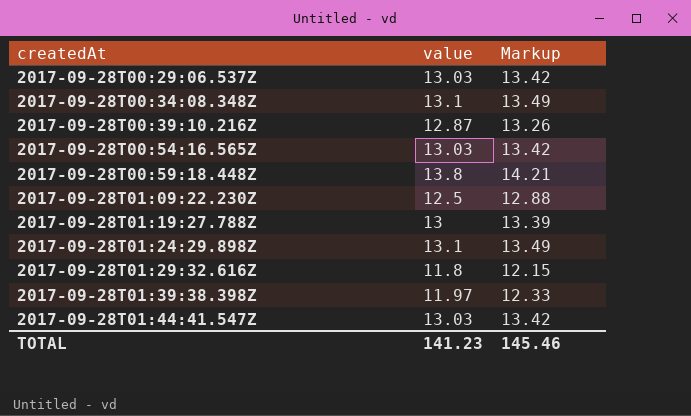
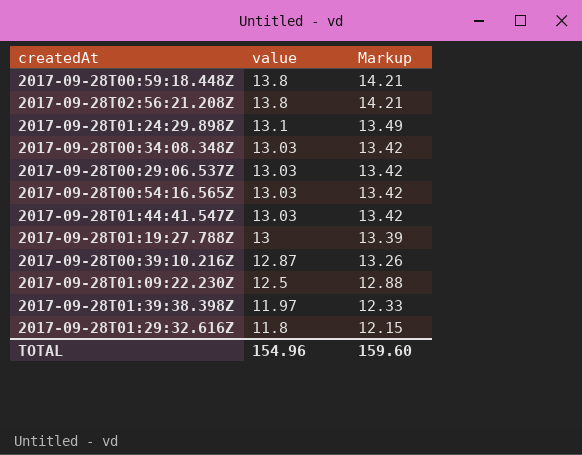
row order: createdAt ascending -> value descending
row 2017-09-28T02:56:21.208Z: none -> 13.8 | 14.21
2017-09-28T00:34:08.348Z | value: 13.1 -> 13.03
2017-09-28T00:34:08.348Z | Markup: 13.49 -> 13.42
TOTAL | value: 141.23 -> 154.96
TOTAL | Markup: 145.46 -> 159.60

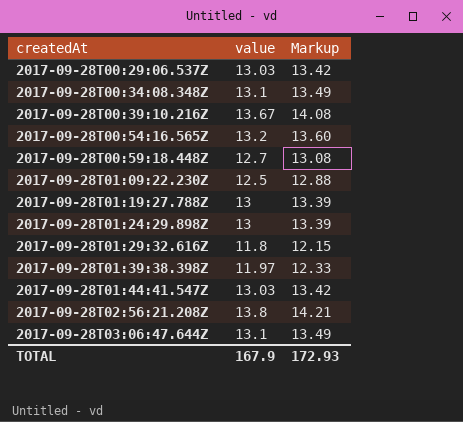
row order: value descending -> createdAt ascending
2017-09-28T00:34:08.348Z | value: 13.03 -> 13.1
2017-09-28T00:34:08.348Z | Markup: 13.42 -> 13.49
2017-09-28T00:39:10.216Z | value: 12.87 -> 13.67
2017-09-28T00:39:10.216Z | Markup: 13.26 -> 14.08
2017-09-28T00:54:16.565Z | value: 13.03 -> 13.2
2017-09-28T00:54:16.565Z | Markup: 13.42 -> 13.60
2017-09-28T00:59:18.448Z | value: 13.8 -> 12.7
2017-09-28T00:59:18.448Z | Markup: 14.21 -> 13.08
2017-09-28T01:24:29.898Z | value: 13.1 -> 13
2017-09-28T01:24:29.898Z | Markup: 13.49 -> 13.39
row 2017-09-28T03:06:47.644Z: none -> 13.1 | 13.49
TOTAL | value: 154.96 -> 167.9
TOTAL | Markup: 159.60 -> 172.93

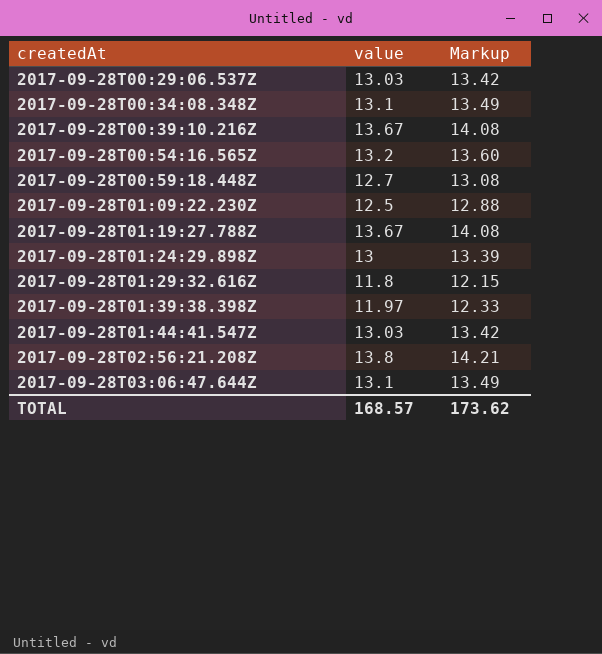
2017-09-28T01:19:27.788Z | value: 13 -> 13.67
2017-09-28T01:19:27.788Z | Markup: 13.39 -> 14.08
TOTAL | value: 167.9 -> 168.57
TOTAL | Markup: 172.93 -> 173.62

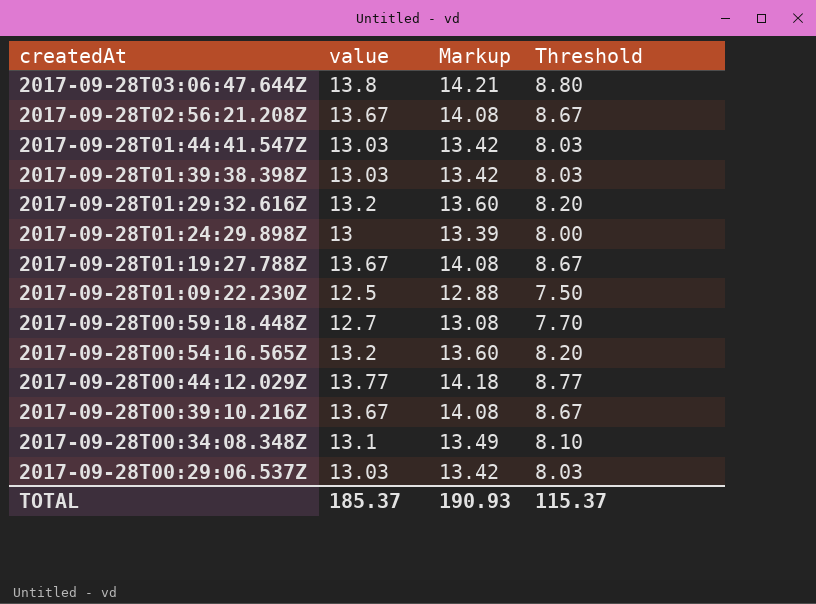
row order: createdAt ascending -> createdAt descending
column Threshold | formula: none -> [value] - 5
2017-09-28T03:06:47.644Z | value: 13.1 -> 13.8
2017-09-28T03:06:47.644Z | Markup: 13.49 -> 14.21
2017-09-28T02:56:21.208Z | value: 13.8 -> 13.67
2017-09-28T02:56:21.208Z | Markup: 14.21 -> 14.08
2017-09-28T01:39:38.398Z | value: 11.97 -> 13.03
2017-09-28T01:39:38.398Z | Markup: 12.33 -> 13.42
2017-09-28T01:29:32.616Z | value: 11.8 -> 13.2
2017-09-28T01:29:32.616Z | Markup: 12.15 -> 13.60
row 2017-09-28T00:44:12.029Z: none -> 13.77 | 14.18 | 8.77
TOTAL | value: 168.57 -> 185.37
TOTAL | Markup: 173.62 -> 190.93

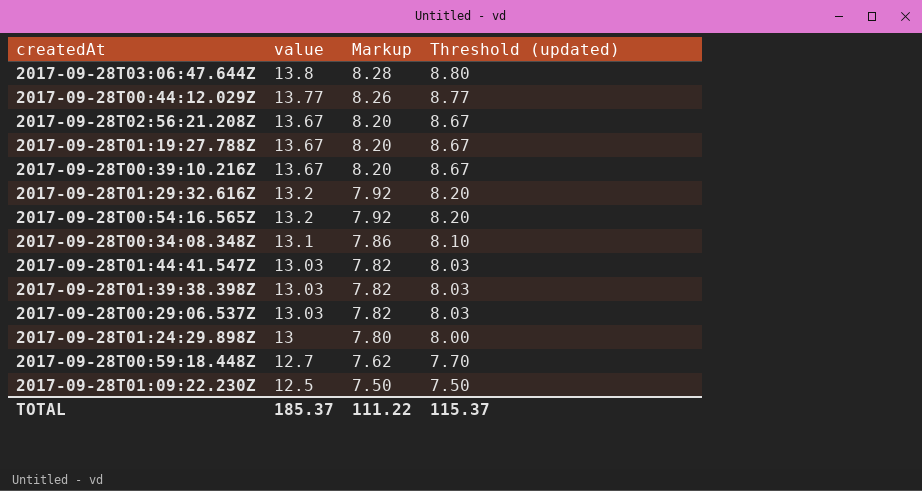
row order: createdAt descending -> value descending
column Markup | formula: [value] * 1.03 -> [value] * 0.6
column name: Threshold -> Threshold (updated)
TOTAL | Markup: 190.93 -> 111.22

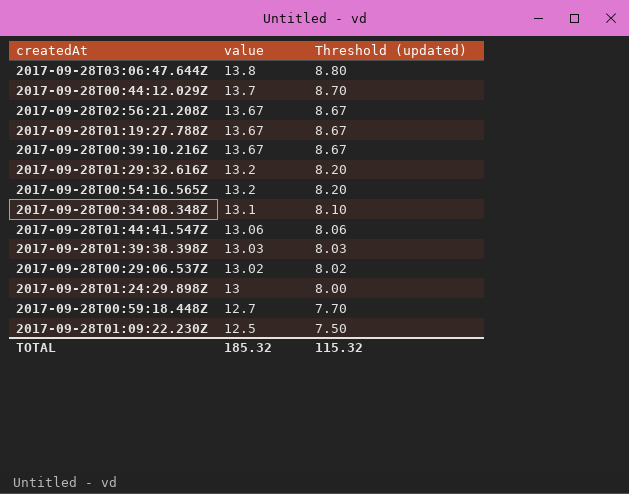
column Markup | formula: [value] * 0.6 -> none
2017-09-28T00:44:12.029Z | value: 13.77 -> 13.7
2017-09-28T00:44:12.029Z | Threshold (updated): 8.77 -> 8.70
2017-09-28T01:44:41.547Z | value: 13.03 -> 13.06
2017-09-28T01:44:41.547Z | Threshold (updated): 8.03 -> 8.06
2017-09-28T00:29:06.537Z | value: 13.03 -> 13.02
2017-09-28T00:29:06.537Z | Threshold (updated): 8.03 -> 8.02
TOTAL | value: 185.37 -> 185.32
TOTAL | Threshold (updated): 115.37 -> 115.32

